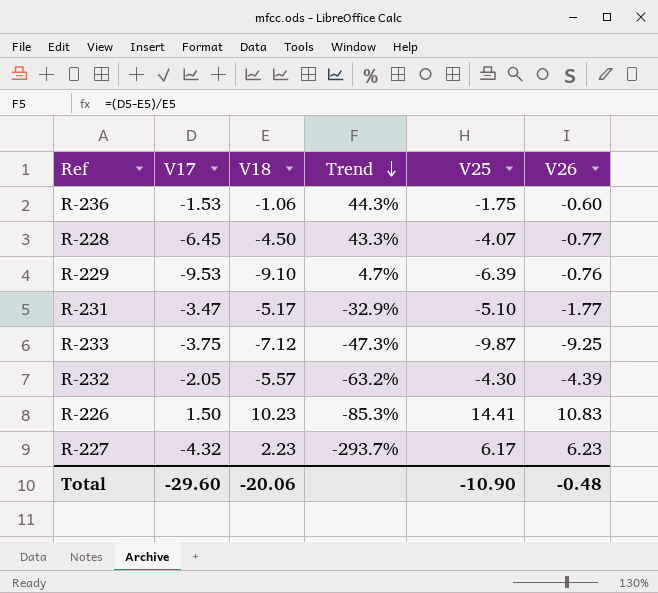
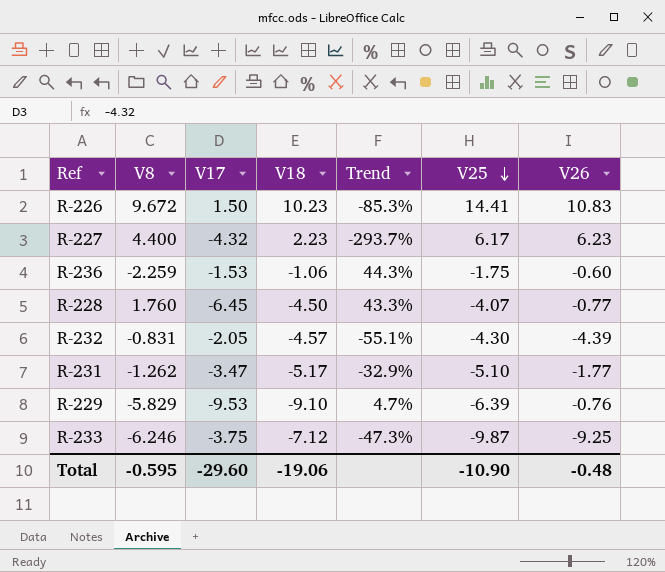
row order: Trend descending -> V25 descending
column V8 | position: none -> 2
R-232 | V18: -5.57 -> -4.57
R-232 | Trend: -63.2% -> -55.1%
Total | V18: -20.06 -> -19.06

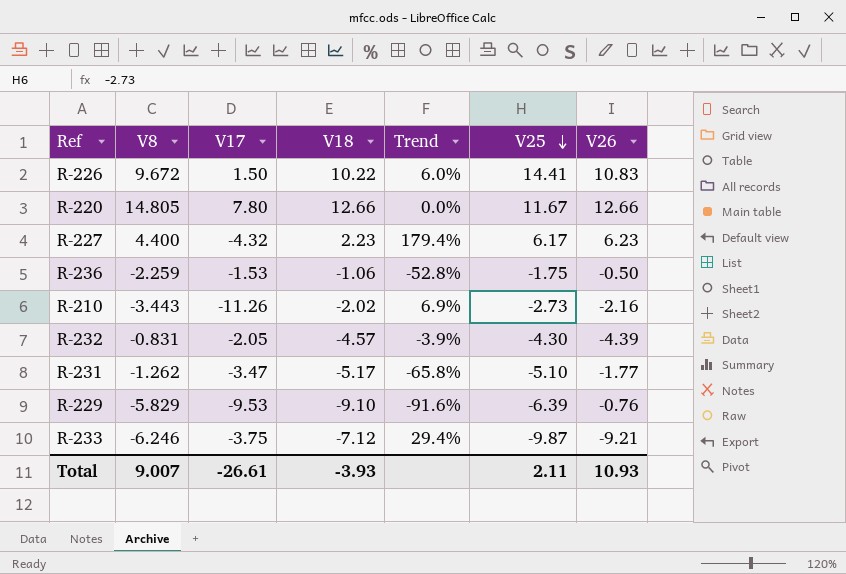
column Trend | formula: ([V17] - [V18]) / [V18] -> ([V26] - [V18]) / [V18]
row R-228: 1.760 | -6.45 | -4.50 | 43.3% | -4.07 | -0.77 -> none
R-226 | V18: 10.23 -> 10.22
row R-220: none -> 14.805 | 7.80 | 12.66 | 0.0% | 11.67 | 12.66
R-236 | V26: -0.60 -> -0.50
row R-210: none -> -3.443 | -11.26 | -2.02 | 6.9% | -2.73 | -2.16
R-233 | V26: -9.25 -> -9.21
Total | V8: -0.595 -> 9.007
Total | V17: -29.60 -> -26.61
Total | V18: -19.06 -> -3.93
Total | V25: -10.90 -> 2.11
Total | V26: -0.48 -> 10.93

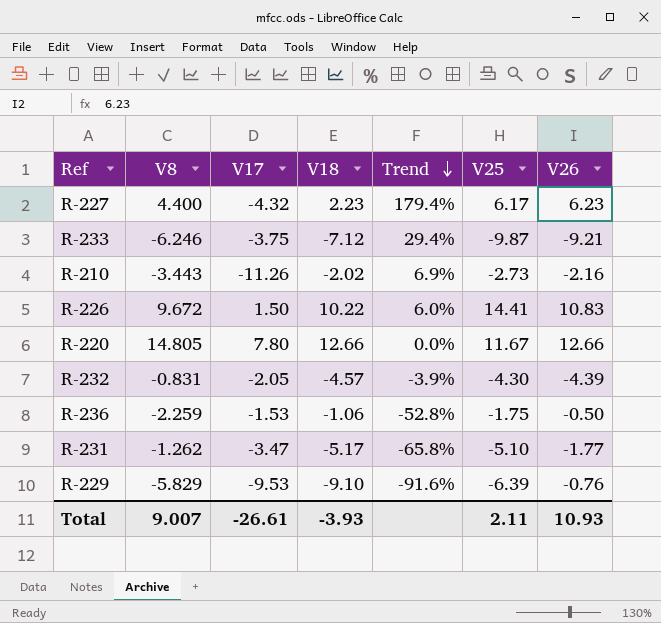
row order: V25 descending -> Trend descending

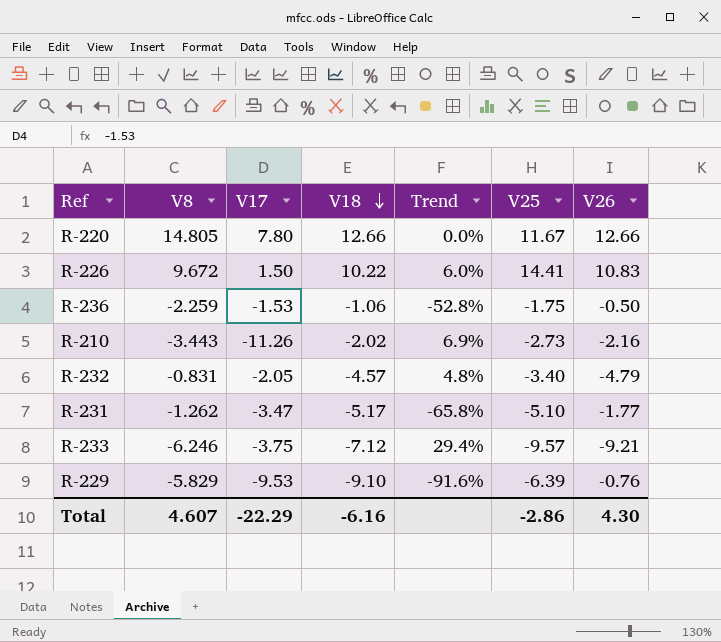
row order: Trend descending -> V18 descending
row R-227: 4.400 | -4.32 | 2.23 | 179.4% | 6.17 | 6.23 -> none
R-232 | Trend: -3.9% -> 4.8%
R-232 | V25: -4.30 -> -3.40
R-232 | V26: -4.39 -> -4.79
R-233 | V25: -9.87 -> -9.57
Total | V8: 9.007 -> 4.607
Total | V17: -26.61 -> -22.29
Total | V18: -3.93 -> -6.16
Total | V25: 2.11 -> -2.86
Total | V26: 10.93 -> 4.30

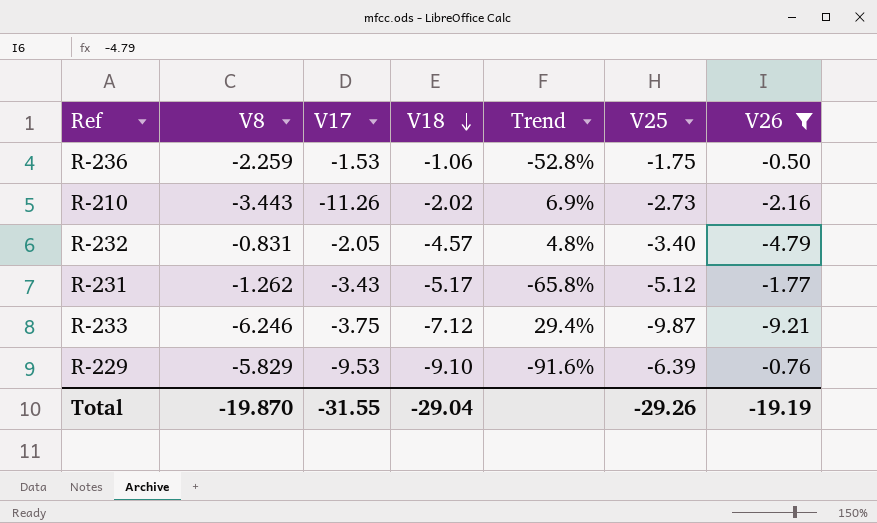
filter: none -> V26 <= -0.50
R-231 | V17: -3.47 -> -3.43
R-231 | V25: -5.10 -> -5.12
R-233 | V25: -9.57 -> -9.87
Total | V8: 4.607 -> -19.870
Total | V17: -22.29 -> -31.55
Total | V18: -6.16 -> -29.04
Total | V25: -2.86 -> -29.26
Total | V26: 4.30 -> -19.19

